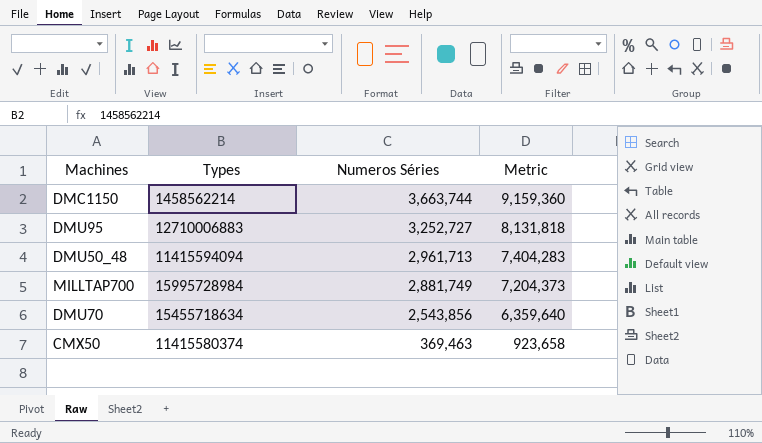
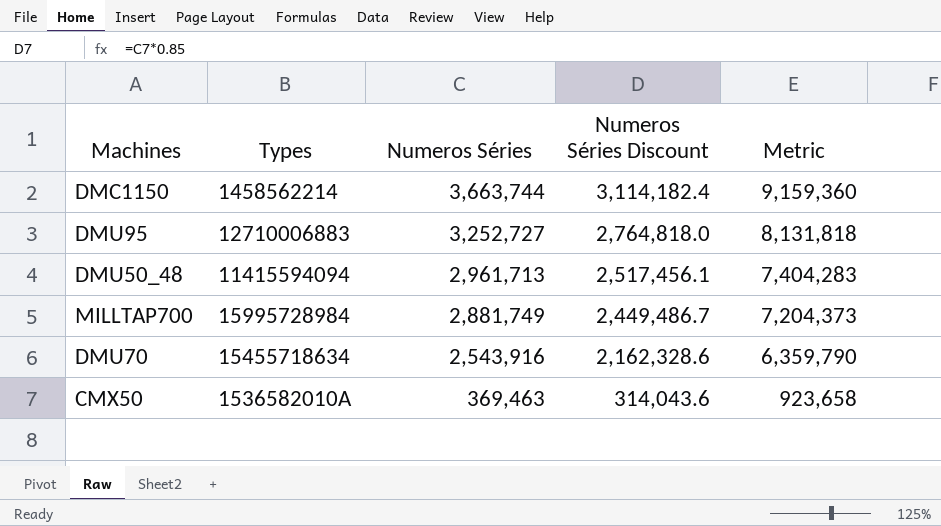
column Numeros Séries Discount | formula: none -> [Numeros Séries] * 0.85
DMU70 | Numeros Séries: 2,543,856 -> 2,543,916
DMU70 | Metric: 6,359,640 -> 6,359,790
CMX50 | Types: 11415580374 -> 1536582010A

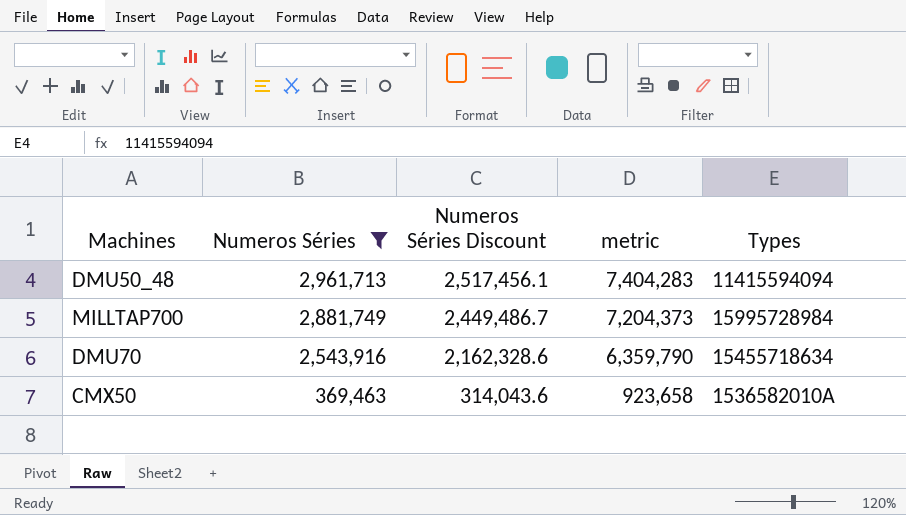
filter: none -> Numeros Séries <= 2,961,713
column name: Metric -> metric
column Types | position: 2 -> 5

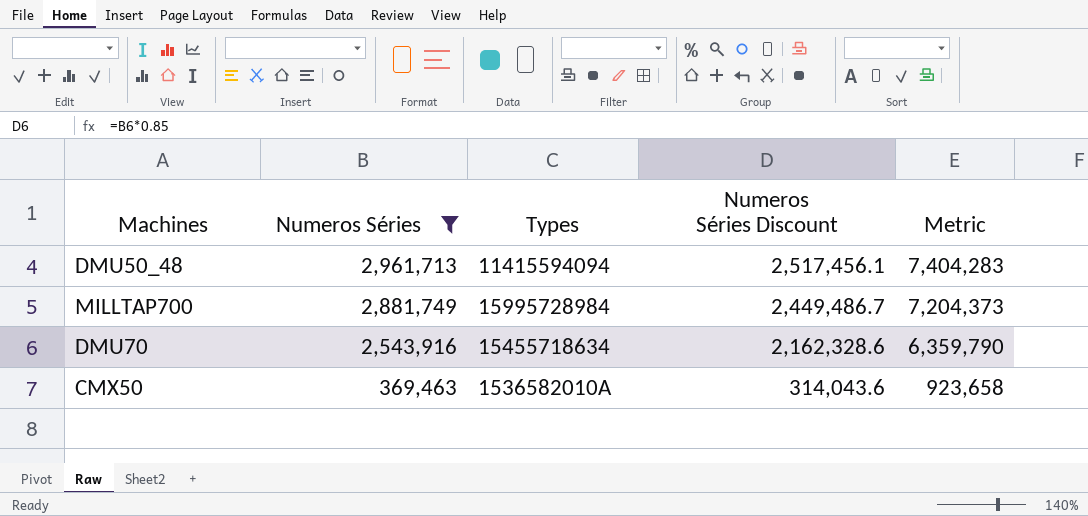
column Types | position: 5 -> 3
column name: metric -> Metric

